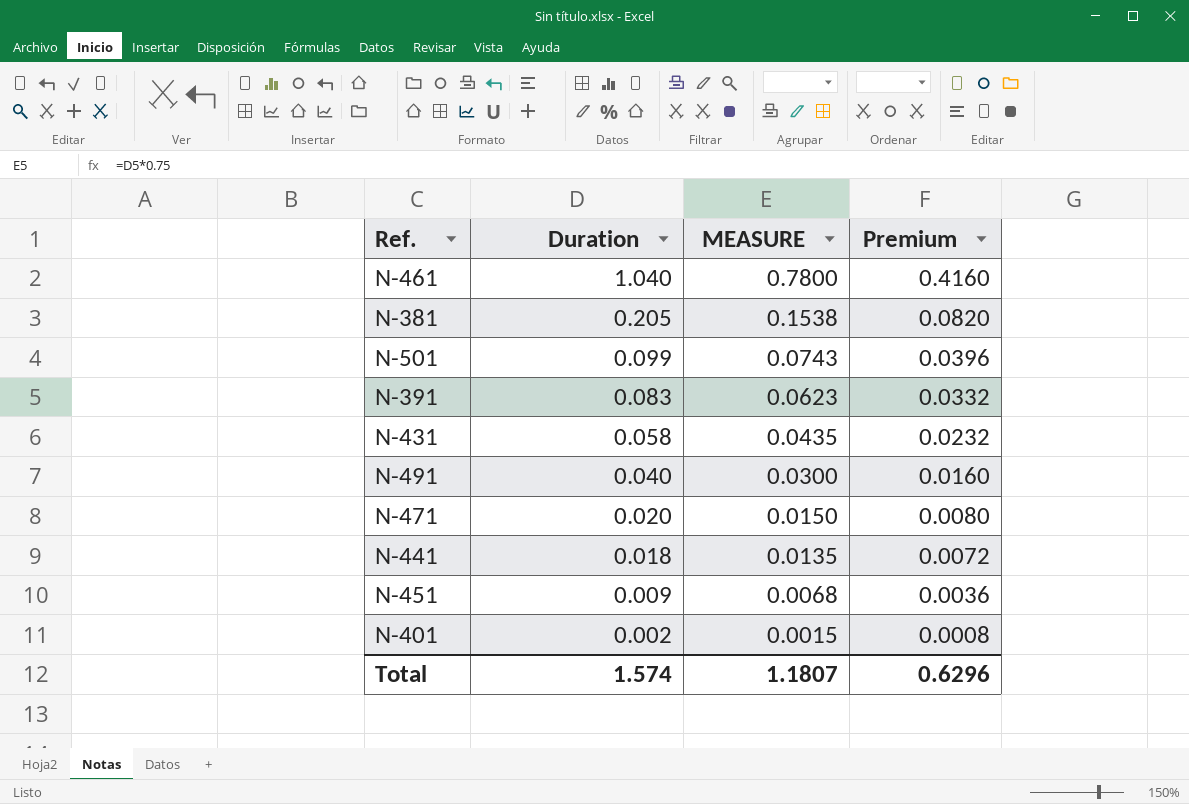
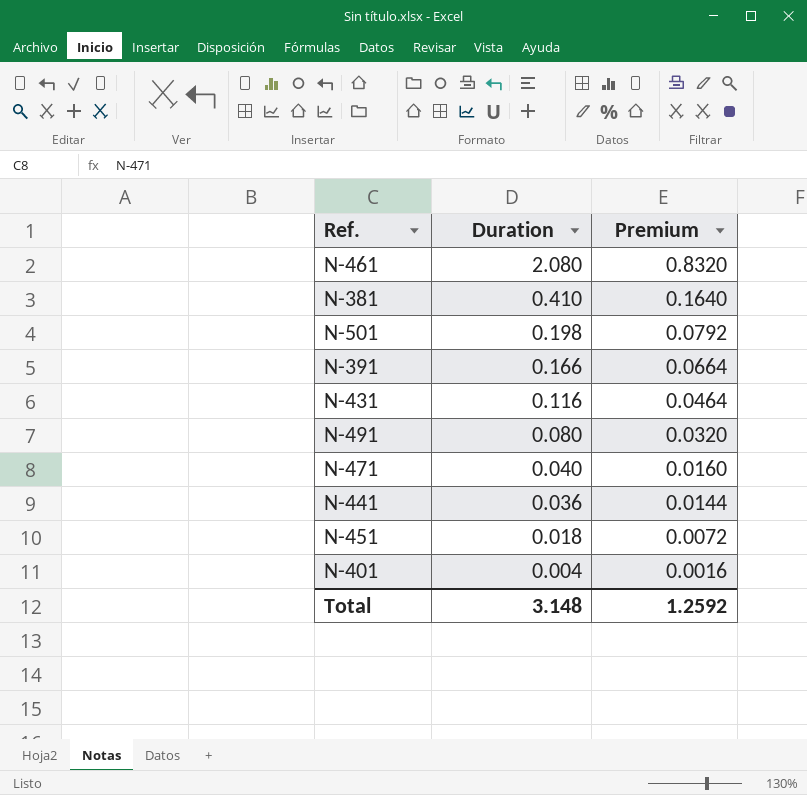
column MEASURE | formula: [Duration] * 0.75 -> none
N-461 | Duration: 1.040 -> 2.080
N-461 | Premium: 0.4160 -> 0.8320
N-381 | Duration: 0.205 -> 0.410
N-381 | Premium: 0.0820 -> 0.1640
N-501 | Duration: 0.099 -> 0.198
N-501 | Premium: 0.0396 -> 0.0792
N-391 | Duration: 0.083 -> 0.166
N-391 | Premium: 0.0332 -> 0.0664
N-431 | Duration: 0.058 -> 0.116
N-431 | Premium: 0.0232 -> 0.0464
N-491 | Duration: 0.040 -> 0.080
N-491 | Premium: 0.0160 -> 0.0320
N-471 | Duration: 0.020 -> 0.040
N-471 | Premium: 0.0080 -> 0.0160
N-441 | Duration: 0.018 -> 0.036
N-441 | Premium: 0.0072 -> 0.0144
N-451 | Duration: 0.009 -> 0.018
N-451 | Premium: 0.0036 -> 0.0072
N-401 | Duration: 0.002 -> 0.004
N-401 | Premium: 0.0008 -> 0.0016
Total | Duration: 1.574 -> 3.148
Total | Premium: 0.6296 -> 1.2592

